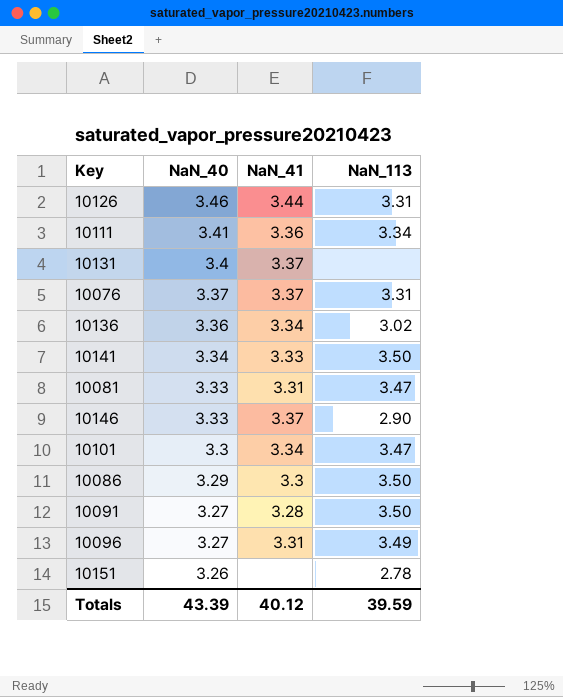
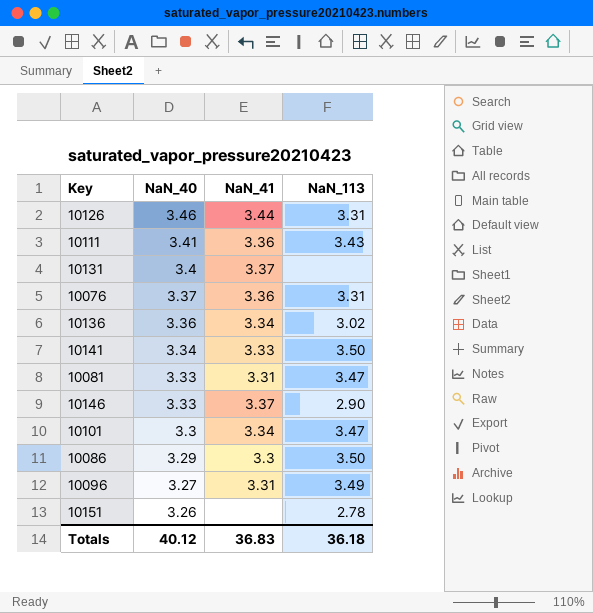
row 10091: 3.27 | 3.28 | 3.50 -> none
10111 | NaN_113: 3.34 -> 3.43
10076 | NaN_41: 3.37 -> 3.36
Totals | NaN_40: 43.39 -> 40.12
Totals | NaN_41: 40.12 -> 36.83
Totals | NaN_113: 39.59 -> 36.18

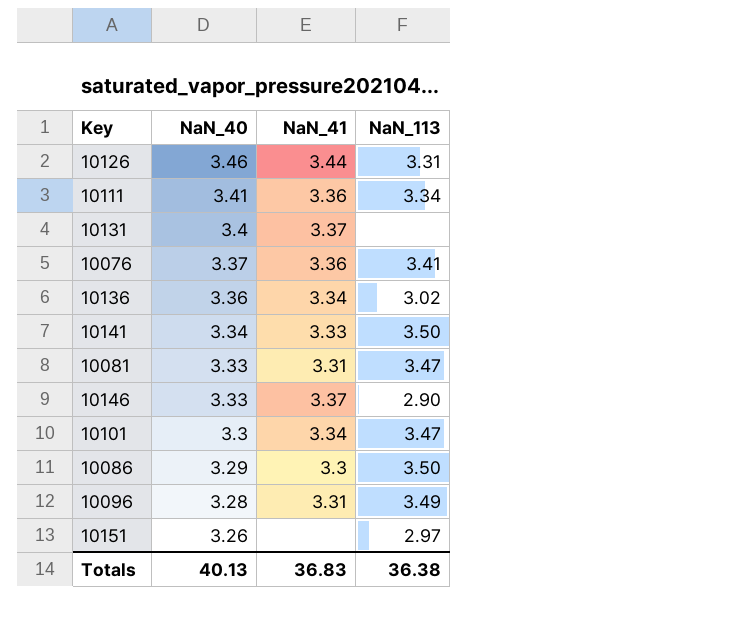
10111 | NaN_113: 3.43 -> 3.34
10076 | NaN_113: 3.31 -> 3.41
10096 | NaN_40: 3.27 -> 3.28
10151 | NaN_113: 2.78 -> 2.97
Totals | NaN_40: 40.12 -> 40.13
Totals | NaN_113: 36.18 -> 36.38

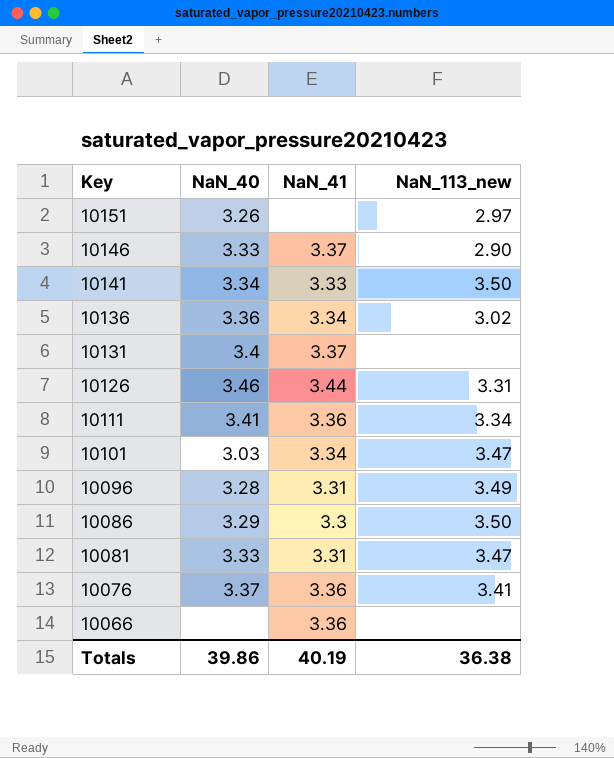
row order: NaN_40 descending -> Key descending
column name: NaN_113 -> NaN_113_new
10101 | NaN_40: 3.3 -> 3.03
row 10066: none -> none | 3.36 | none
Totals | NaN_40: 40.13 -> 39.86
Totals | NaN_41: 36.83 -> 40.19

